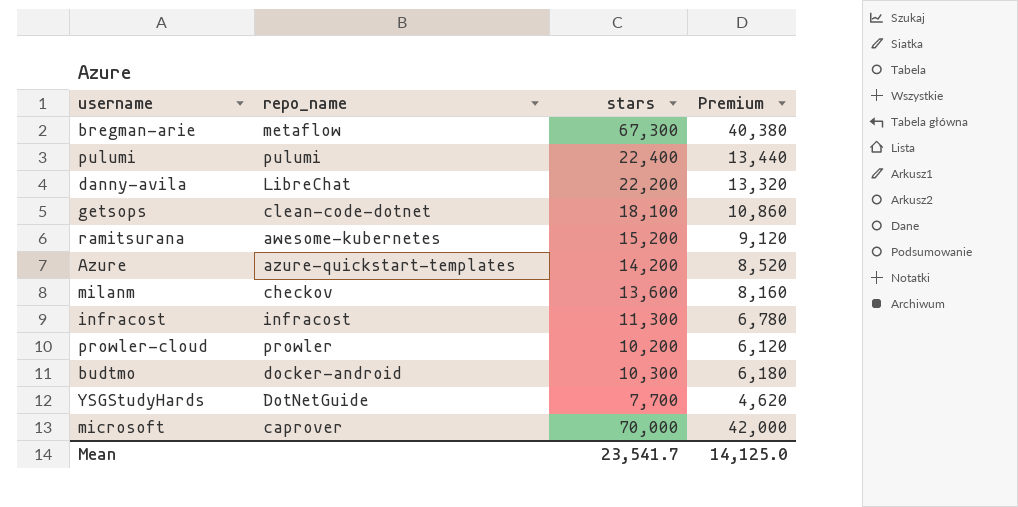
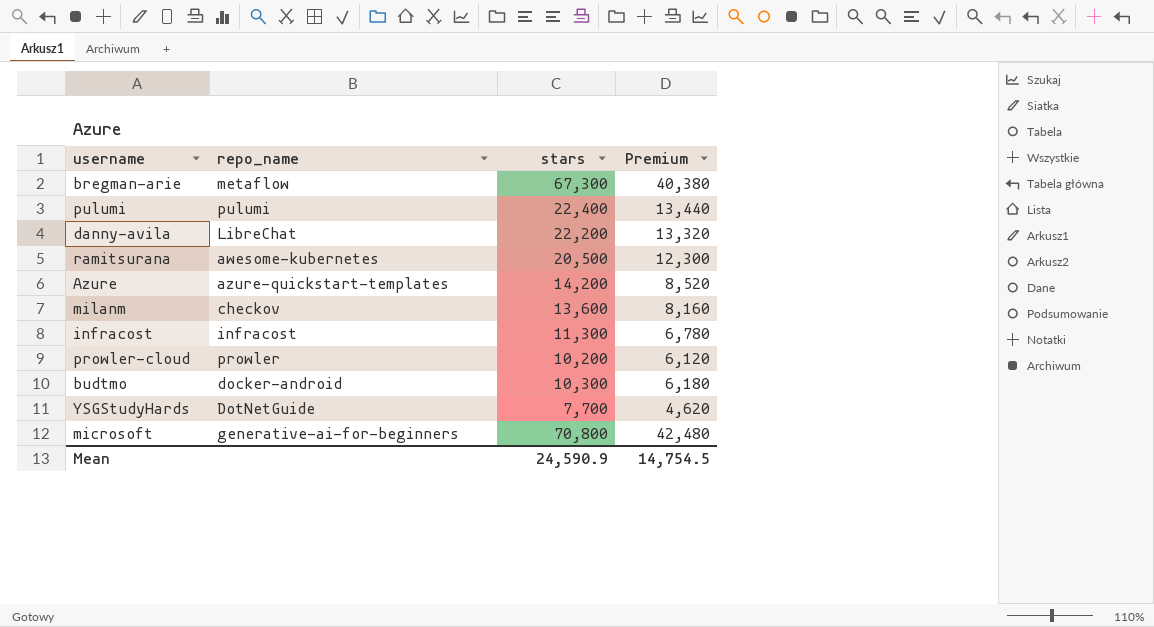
row getsops: clean-code-dotnet | 18,100 | 10,860 -> none
ramitsurana | stars: 15,200 -> 20,500
ramitsurana | Premium: 9,120 -> 12,300
microsoft | repo_name: caprover -> generative-ai-for-beginners
microsoft | stars: 70,000 -> 70,800
microsoft | Premium: 42,000 -> 42,480
Mean | stars: 23,541.7 -> 24,590.9
Mean | Premium: 14,125.0 -> 14,754.5

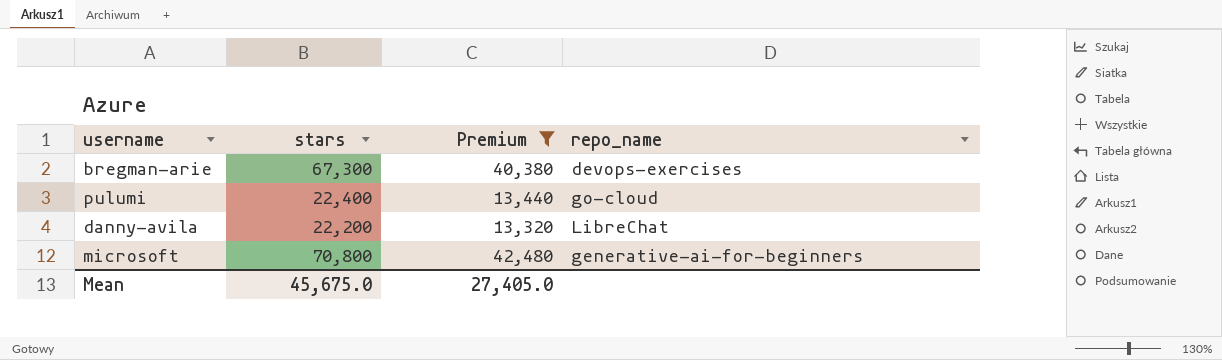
filter: none -> Premium >= 13,320
column repo_name | position: 2 -> 4
bregman-arie | repo_name: metaflow -> devops-exercises
pulumi | repo_name: pulumi -> go-cloud
Mean | stars: 24,590.9 -> 45,675.0
Mean | Premium: 14,754.5 -> 27,405.0

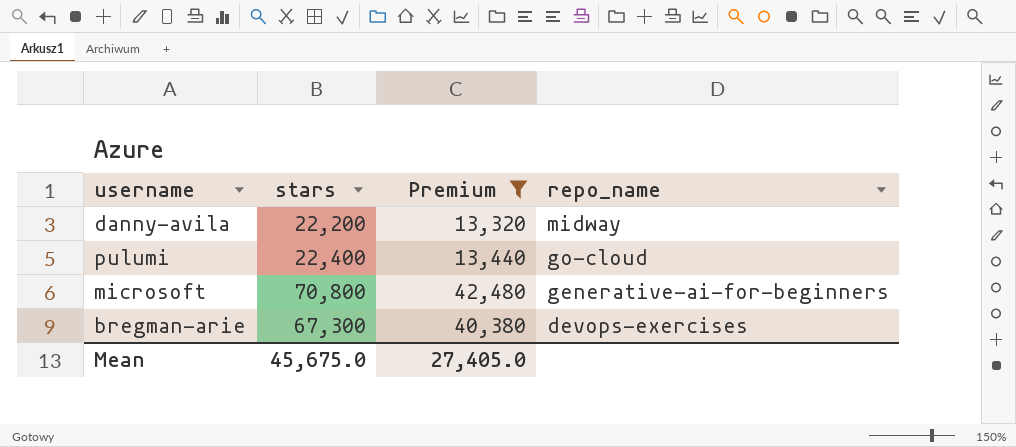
row order: none -> repo_name descending
danny-avila | repo_name: LibreChat -> midway

